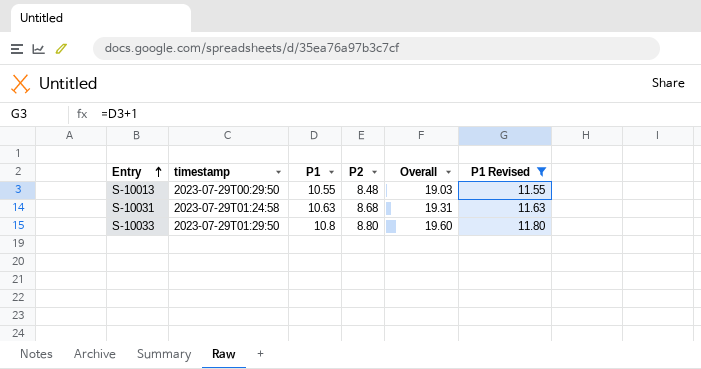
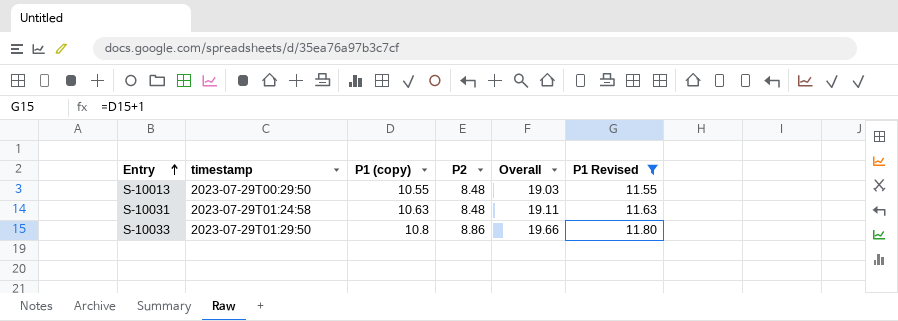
column name: P1 -> P1 (copy)
S-10031 | P2: 8.68 -> 8.48
S-10031 | Overall: 19.31 -> 19.11
S-10033 | P2: 8.80 -> 8.86
S-10033 | Overall: 19.60 -> 19.66

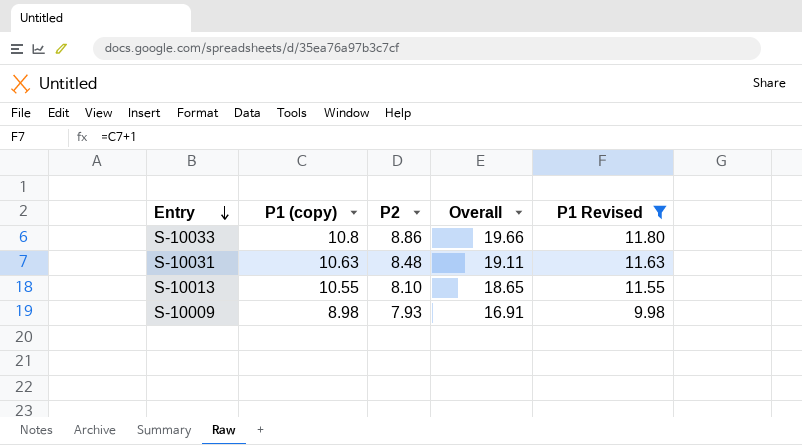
row order: Entry ascending -> Entry descending
column timestamp | position: 2 -> none
S-10013 | P2: 8.48 -> 8.10
S-10013 | Overall: 19.03 -> 18.65
row S-10009: none -> 8.98 | 7.93 | 16.91 | 9.98

